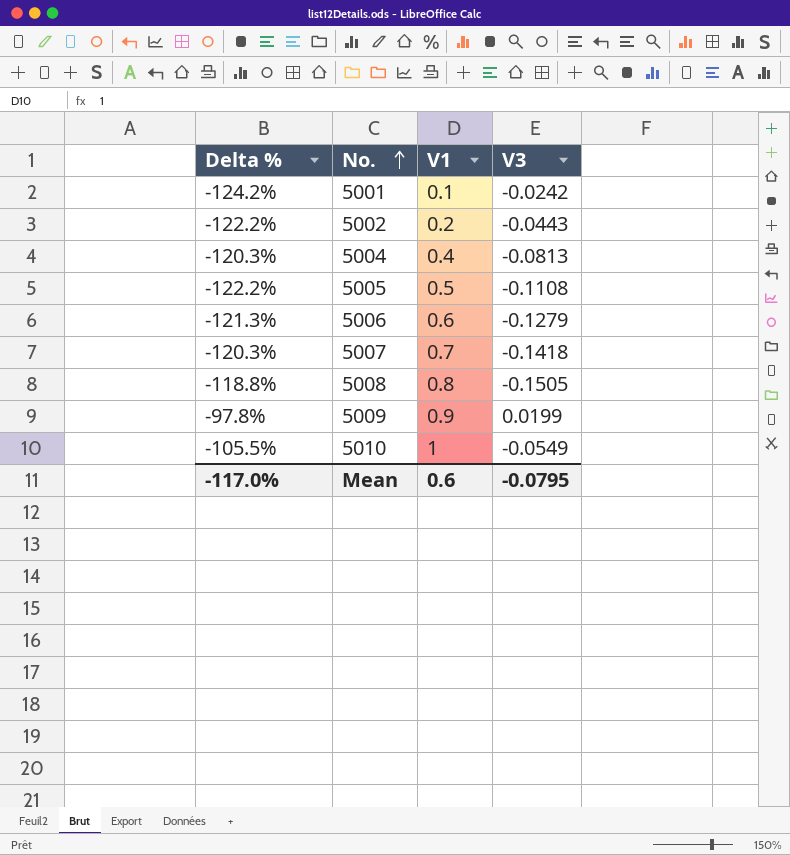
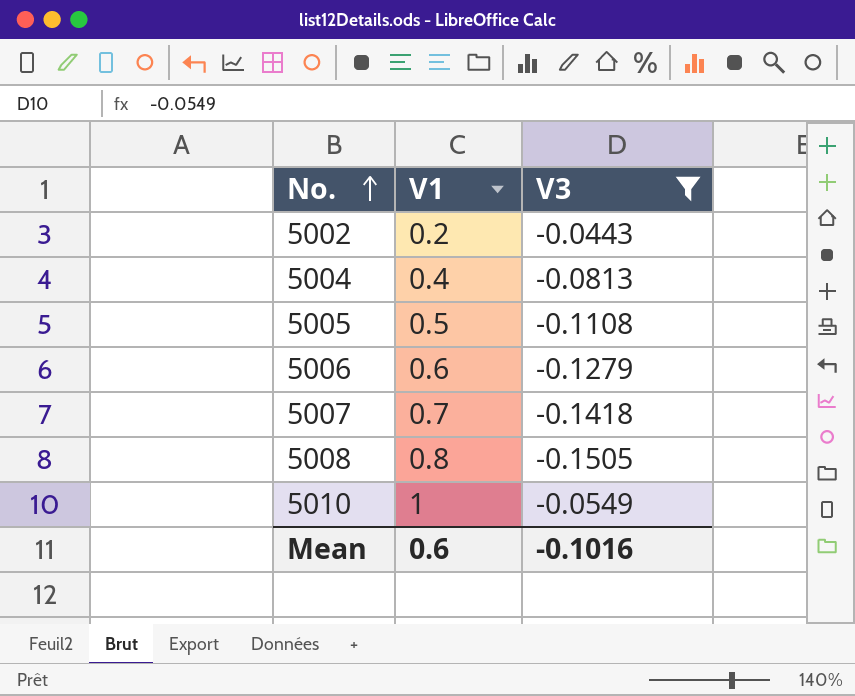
filter: none -> V3 <= -0.0443
column Delta % | formula: ([V3] - [V1]) / [V1] -> none
Mean | V3: -0.0795 -> -0.1016

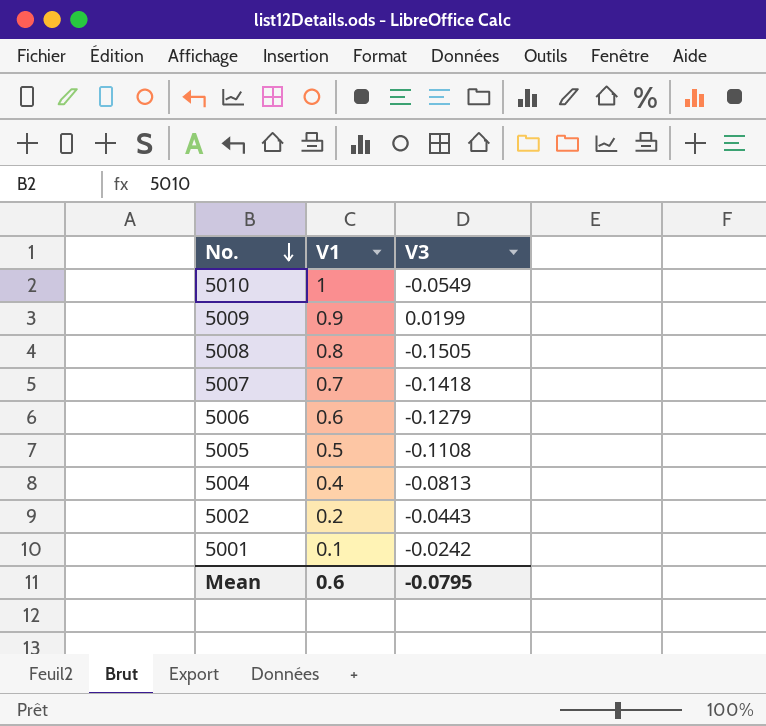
filter: V3 <= -0.0443 -> none
row order: No. ascending -> No. descending
Mean | V3: -0.1016 -> -0.0795

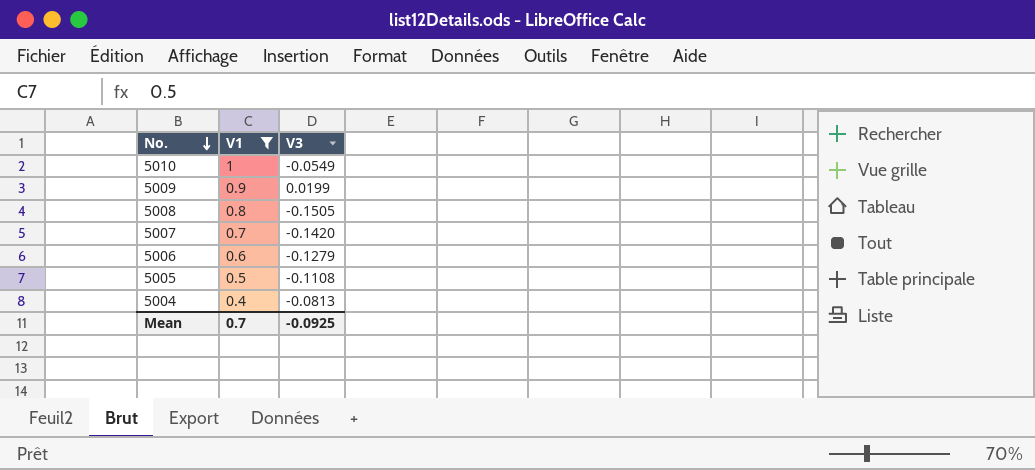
filter: none -> V1 >= 0.4
5007 | V3: -0.1418 -> -0.1420
Mean | V1: 0.6 -> 0.7
Mean | V3: -0.0795 -> -0.0925

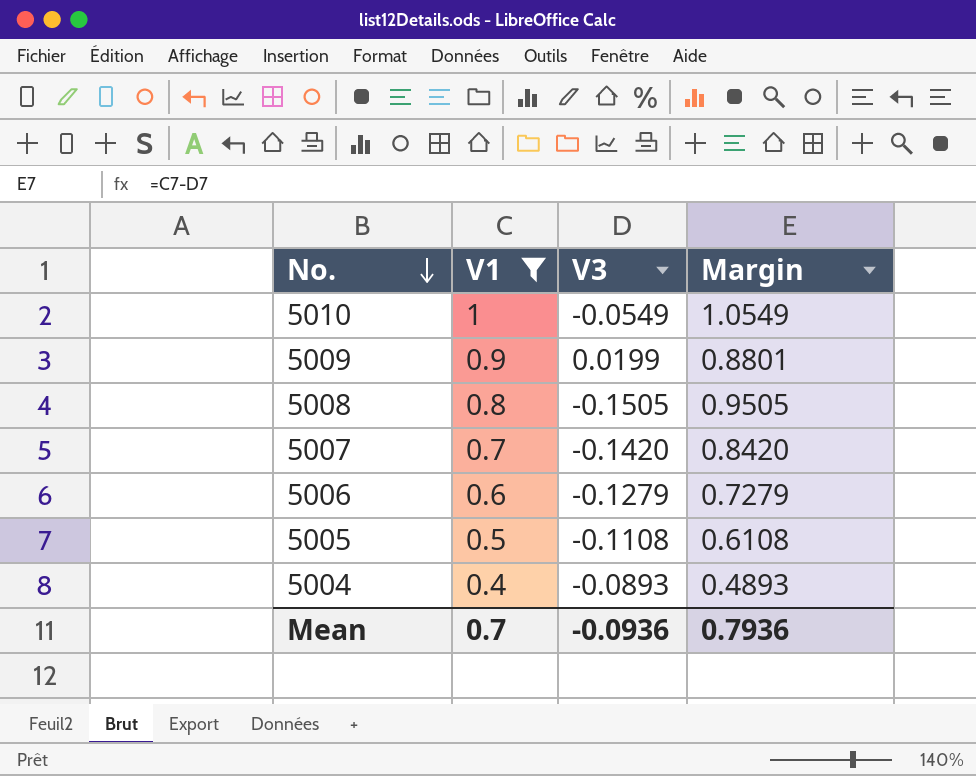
column Margin | formula: none -> [V1] - [V3]
5004 | V3: -0.0813 -> -0.0893
Mean | V3: -0.0925 -> -0.0936

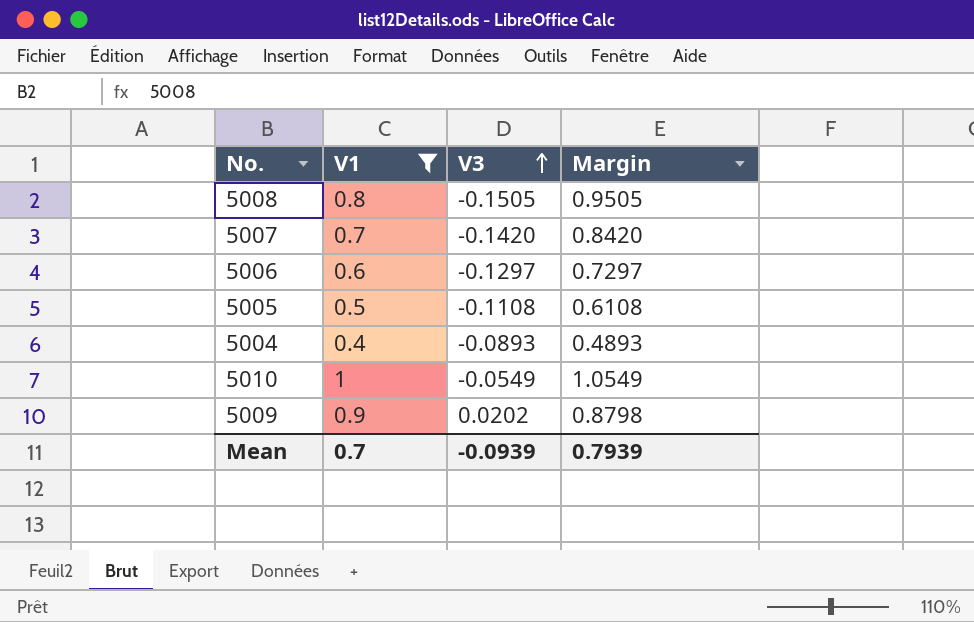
row order: No. descending -> V3 ascending
5006 | V3: -0.1279 -> -0.1297
5006 | Margin: 0.7279 -> 0.7297
5009 | V3: 0.0199 -> 0.0202
5009 | Margin: 0.8801 -> 0.8798
Mean | V3: -0.0936 -> -0.0939
Mean | Margin: 0.7936 -> 0.7939

